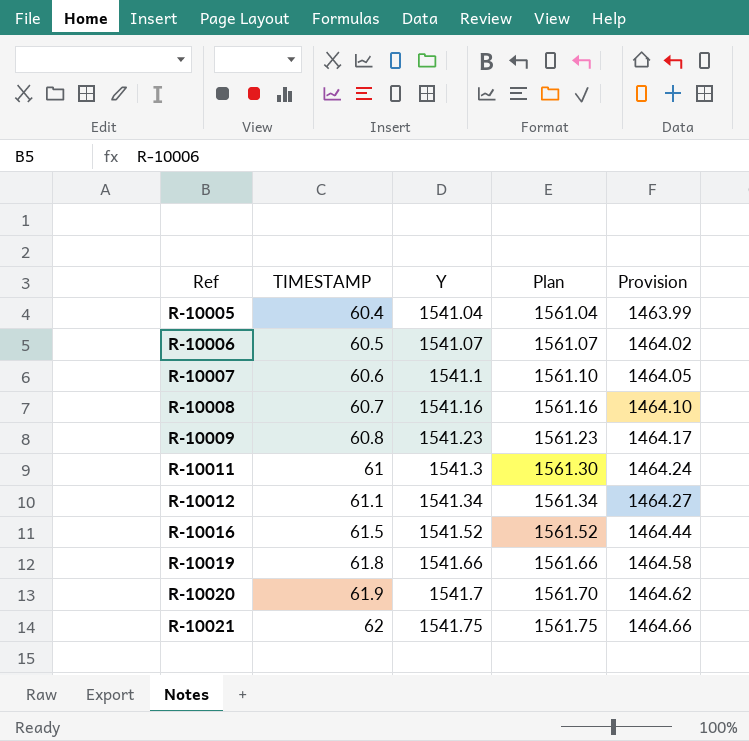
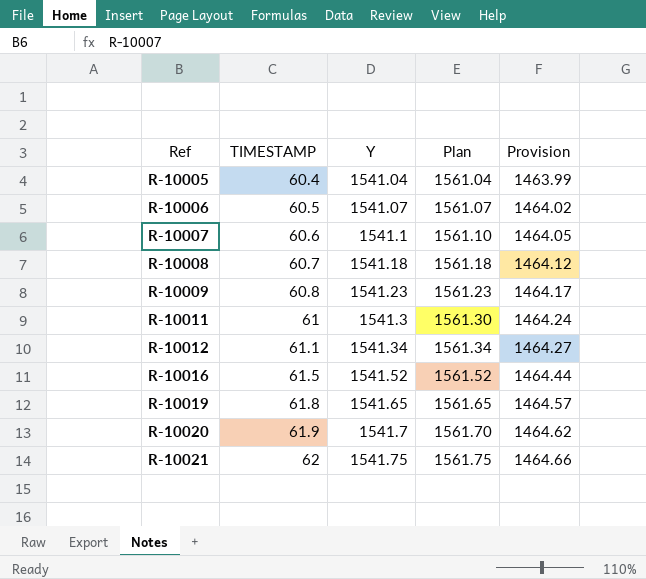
R-10008 | Y: 1541.16 -> 1541.18
R-10008 | Plan: 1561.16 -> 1561.18
R-10008 | Provision: 1464.10 -> 1464.12
R-10019 | Y: 1541.66 -> 1541.65
R-10019 | Plan: 1561.66 -> 1561.65
R-10019 | Provision: 1464.58 -> 1464.57

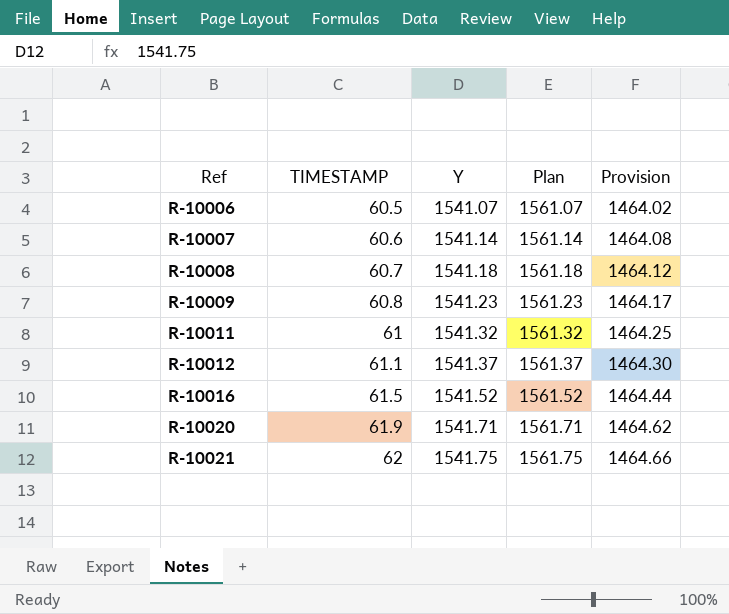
row R-10005: 60.4 | 1541.04 | 1561.04 | 1463.99 -> none
row R-10019: 61.8 | 1541.65 | 1561.65 | 1464.57 -> none
R-10007 | Y: 1541.1 -> 1541.14
R-10007 | Plan: 1561.10 -> 1561.14
R-10007 | Provision: 1464.05 -> 1464.08
R-10011 | Y: 1541.3 -> 1541.32
R-10011 | Plan: 1561.30 -> 1561.32
R-10011 | Provision: 1464.24 -> 1464.25
R-10012 | Y: 1541.34 -> 1541.37
R-10012 | Plan: 1561.34 -> 1561.37
R-10012 | Provision: 1464.27 -> 1464.30
R-10020 | Y: 1541.7 -> 1541.71
R-10020 | Plan: 1561.70 -> 1561.71

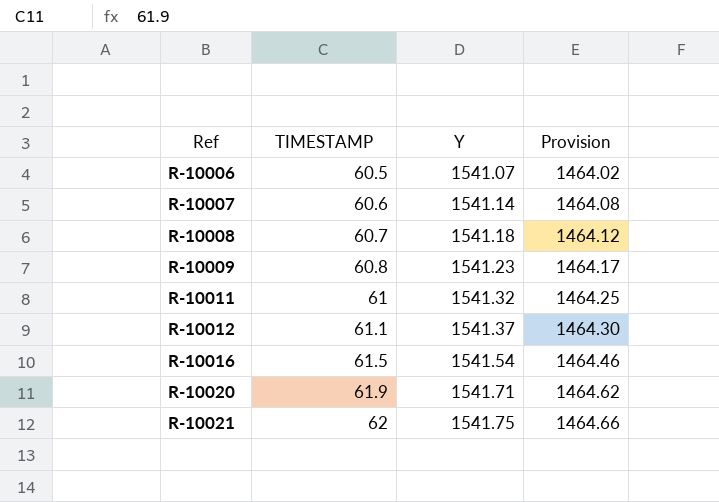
column Plan | formula: [Y] + 20 -> none
R-10016 | Y: 1541.52 -> 1541.54
R-10016 | Provision: 1464.44 -> 1464.46

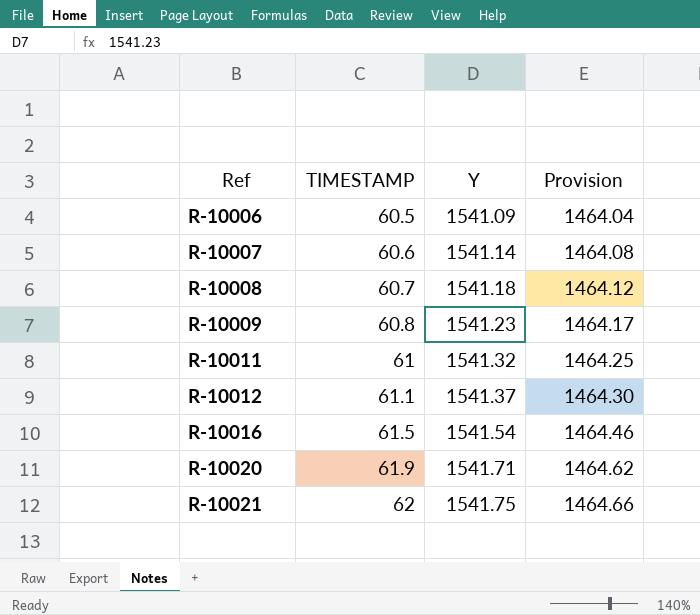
R-10006 | Y: 1541.07 -> 1541.09
R-10006 | Provision: 1464.02 -> 1464.04

